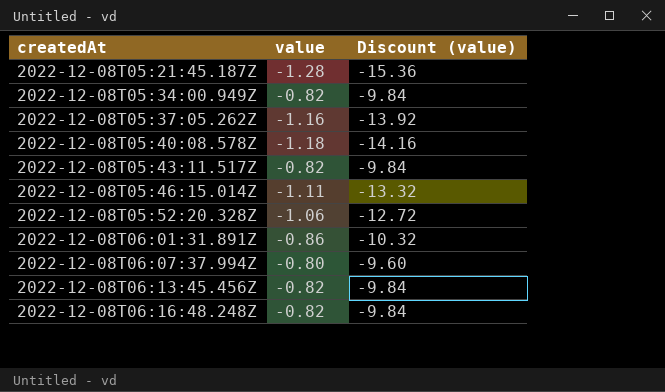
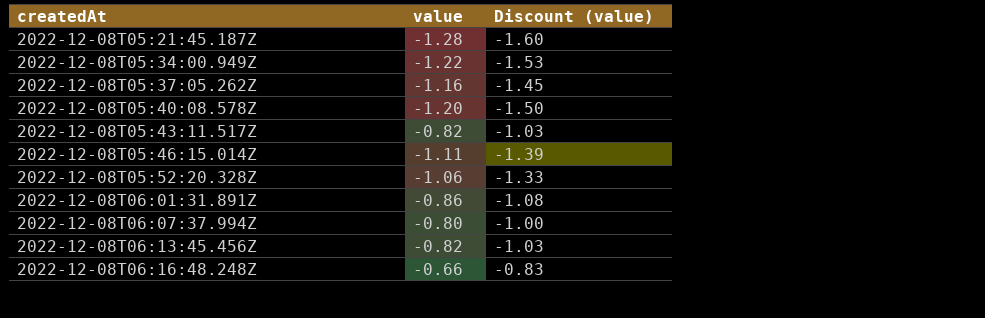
column Discount (value) | formula: [value] * 12 -> [value] * 1.25
2022-12-08T05:34:00.949Z | value: -0.82 -> -1.22
2022-12-08T05:40:08.578Z | value: -1.18 -> -1.20
2022-12-08T06:16:48.248Z | value: -0.82 -> -0.66

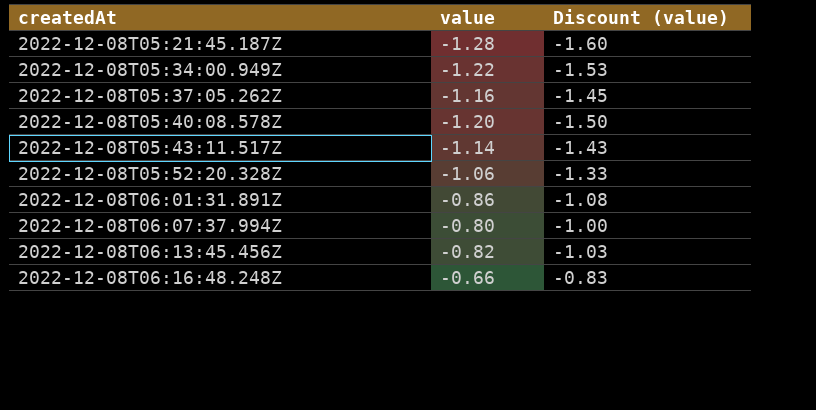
row 2022-12-08T05:46:15.014Z: -1.11 | -1.39 -> none
2022-12-08T05:43:11.517Z | value: -0.82 -> -1.14
2022-12-08T05:43:11.517Z | Discount (value): -1.03 -> -1.43

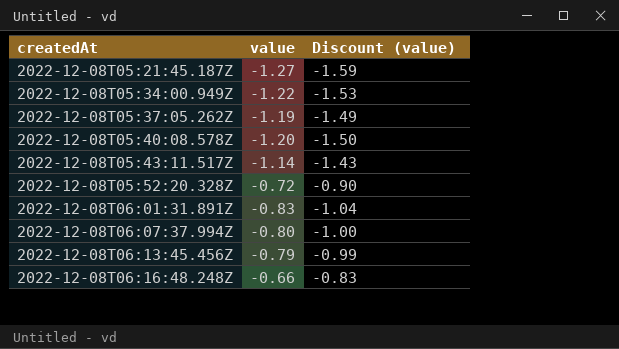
2022-12-08T05:21:45.187Z | value: -1.28 -> -1.27
2022-12-08T05:21:45.187Z | Discount (value): -1.60 -> -1.59
2022-12-08T05:37:05.262Z | value: -1.16 -> -1.19
2022-12-08T05:37:05.262Z | Discount (value): -1.45 -> -1.49
2022-12-08T05:52:20.328Z | value: -1.06 -> -0.72
2022-12-08T05:52:20.328Z | Discount (value): -1.33 -> -0.90
2022-12-08T06:01:31.891Z | value: -0.86 -> -0.83
2022-12-08T06:01:31.891Z | Discount (value): -1.08 -> -1.04
2022-12-08T06:13:45.456Z | value: -0.82 -> -0.79
2022-12-08T06:13:45.456Z | Discount (value): -1.03 -> -0.99

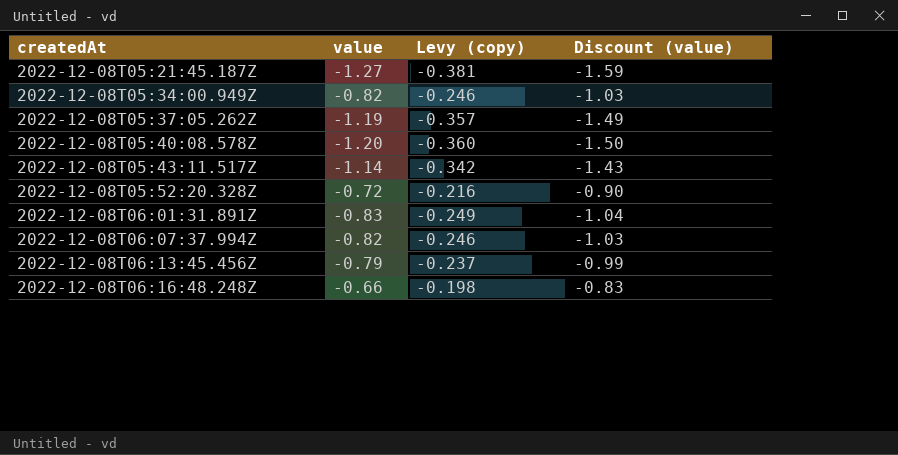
column Levy (copy) | formula: none -> [value] * 0.3
2022-12-08T05:34:00.949Z | value: -1.22 -> -0.82
2022-12-08T05:34:00.949Z | Discount (value): -1.53 -> -1.03
2022-12-08T06:07:37.994Z | value: -0.80 -> -0.82
2022-12-08T06:07:37.994Z | Discount (value): -1.00 -> -1.03

